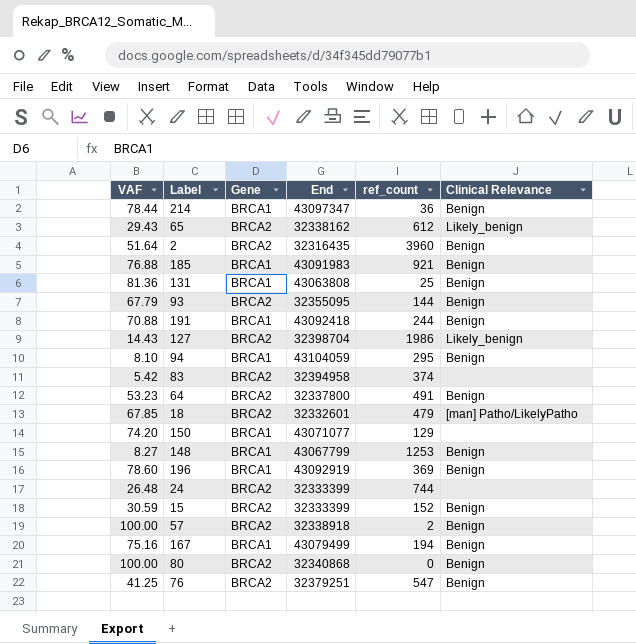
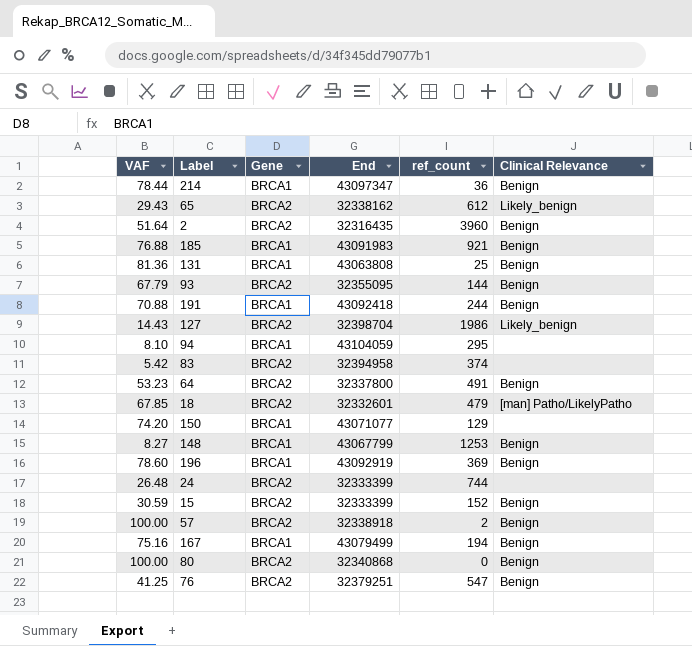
94 | Clinical Relevance: Benign -> none

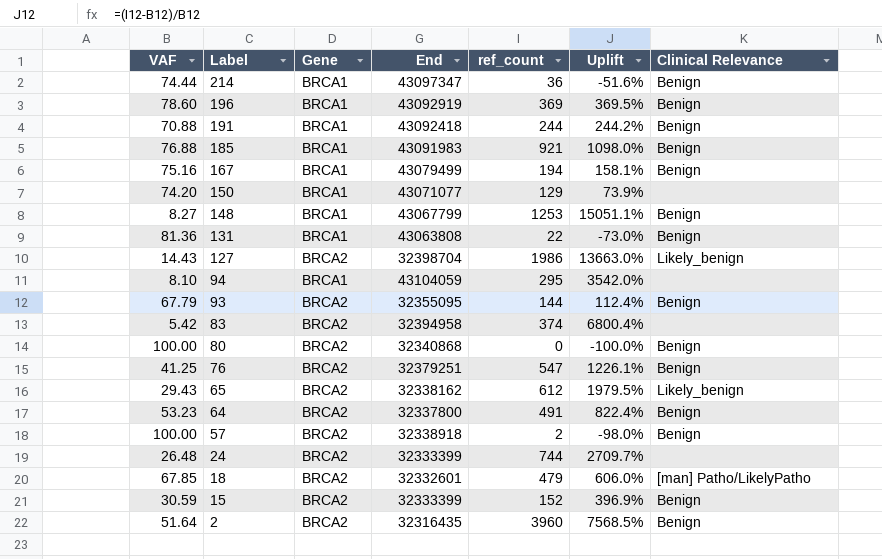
row order: none -> Label descending
column Uplift | formula: none -> ([ref_count] - [VAF]) / [VAF]
214 | VAF: 78.44 -> 74.44
131 | ref_count: 25 -> 22

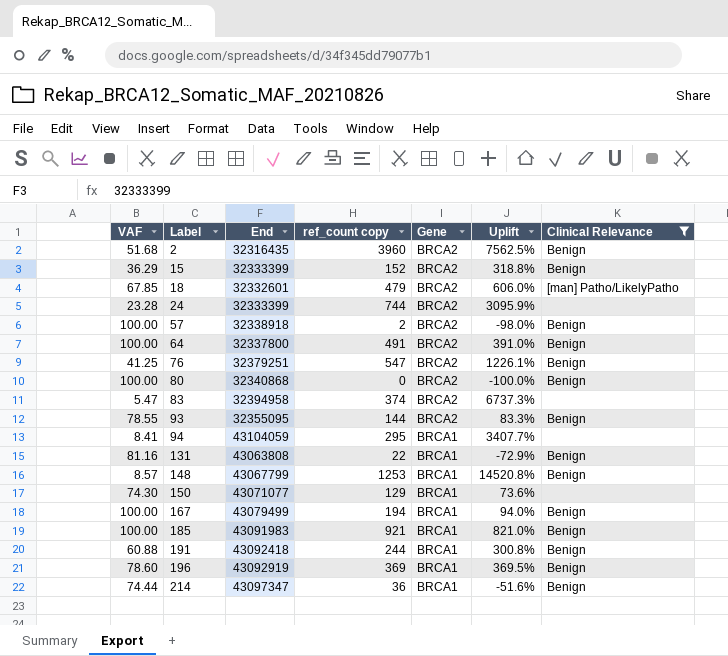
filter: none -> Clinical Relevance != Likely_benign
row order: Label descending -> Label ascending
column name: ref_count -> ref_count copy
column Gene | position: 3 -> 5
2 | VAF: 51.64 -> 51.68
2 | Uplift: 7568.5% -> 7562.5%
15 | VAF: 30.59 -> 36.29
15 | Uplift: 396.9% -> 318.8%
24 | VAF: 26.48 -> 23.28
24 | Uplift: 2709.7% -> 3095.9%
64 | VAF: 53.23 -> 100.00
64 | Uplift: 822.4% -> 391.0%
83 | VAF: 5.42 -> 5.47
83 | Uplift: 6800.4% -> 6737.3%
93 | VAF: 67.79 -> 78.55
93 | Uplift: 112.4% -> 83.3%
94 | VAF: 8.10 -> 8.41
94 | Uplift: 3542.0% -> 3407.7%
131 | VAF: 81.36 -> 81.16
131 | Uplift: -73.0% -> -72.9%
148 | VAF: 8.27 -> 8.57
148 | Uplift: 15051.1% -> 14520.8%
150 | VAF: 74.20 -> 74.30
150 | Uplift: 73.9% -> 73.6%
167 | VAF: 75.16 -> 100.00
167 | Uplift: 158.1% -> 94.0%
185 | VAF: 76.88 -> 100.00
185 | Uplift: 1098.0% -> 821.0%
191 | VAF: 70.88 -> 60.88
191 | Uplift: 244.2% -> 300.8%

